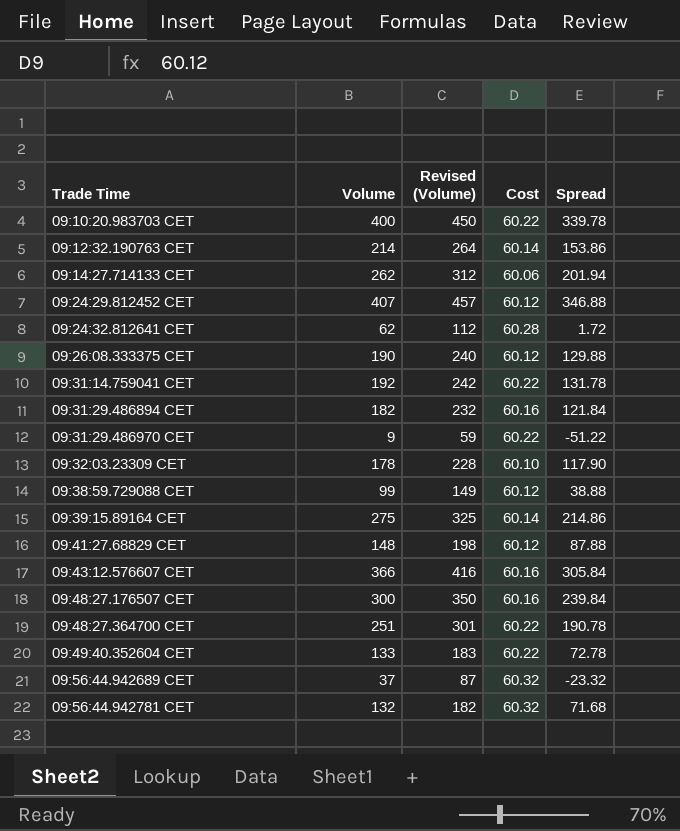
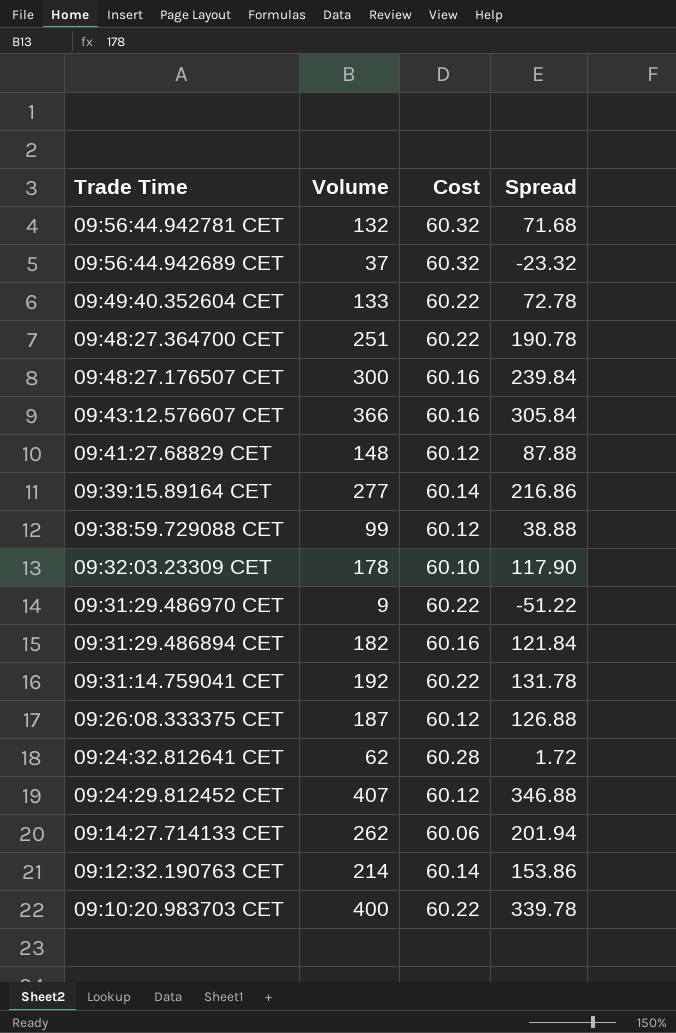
row order: Trade Time ascending -> Trade Time descending
column Revised (Volume) | formula: [Volume] + 50 -> none
09:39:15.89164 CET | Volume: 275 -> 277
09:39:15.89164 CET | Spread: 214.86 -> 216.86
09:26:08.333375 CET | Volume: 190 -> 187
09:26:08.333375 CET | Spread: 129.88 -> 126.88

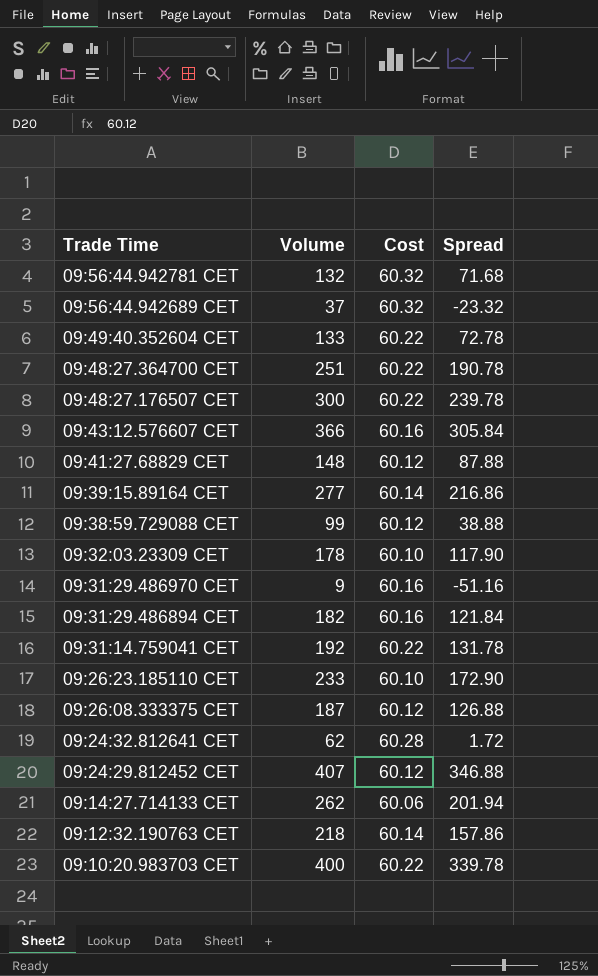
09:48:27.176507 CET | Cost: 60.16 -> 60.22
09:48:27.176507 CET | Spread: 239.84 -> 239.78
09:31:29.486970 CET | Cost: 60.22 -> 60.16
09:31:29.486970 CET | Spread: -51.22 -> -51.16
row 09:26:23.185110 CET: none -> 233 | 60.10 | 172.90
09:12:32.190763 CET | Volume: 214 -> 218
09:12:32.190763 CET | Spread: 153.86 -> 157.86

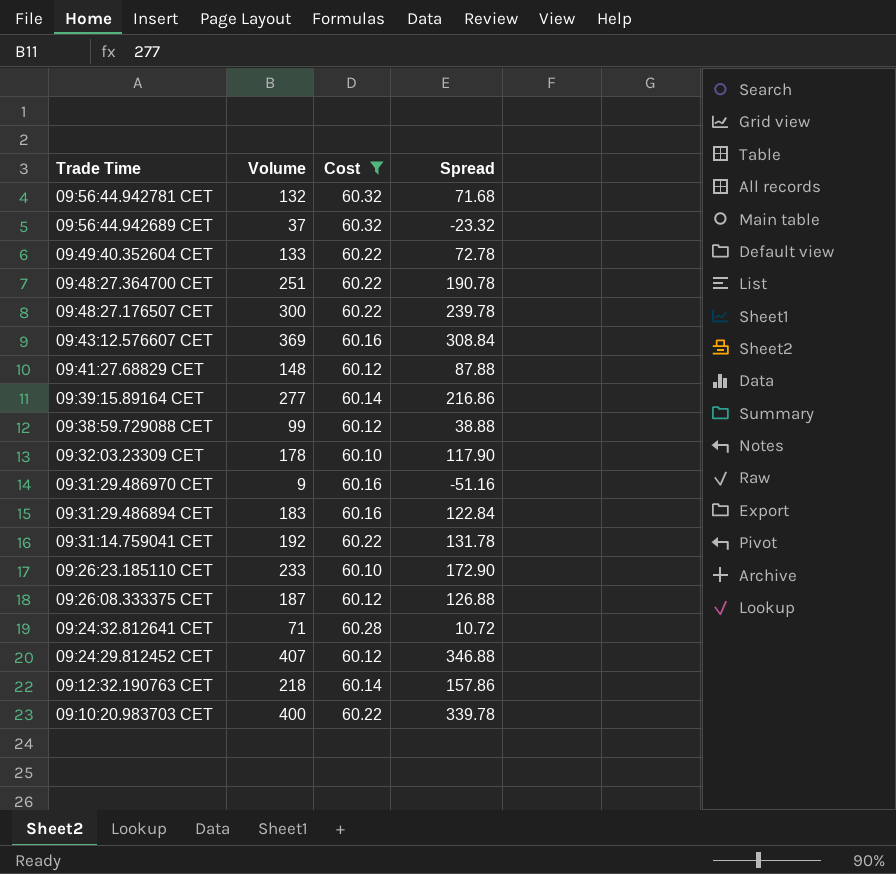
filter: none -> Cost != 60.06
09:43:12.576607 CET | Volume: 366 -> 369
09:43:12.576607 CET | Spread: 305.84 -> 308.84
09:31:29.486894 CET | Volume: 182 -> 183
09:31:29.486894 CET | Spread: 121.84 -> 122.84
09:24:32.812641 CET | Volume: 62 -> 71
09:24:32.812641 CET | Spread: 1.72 -> 10.72

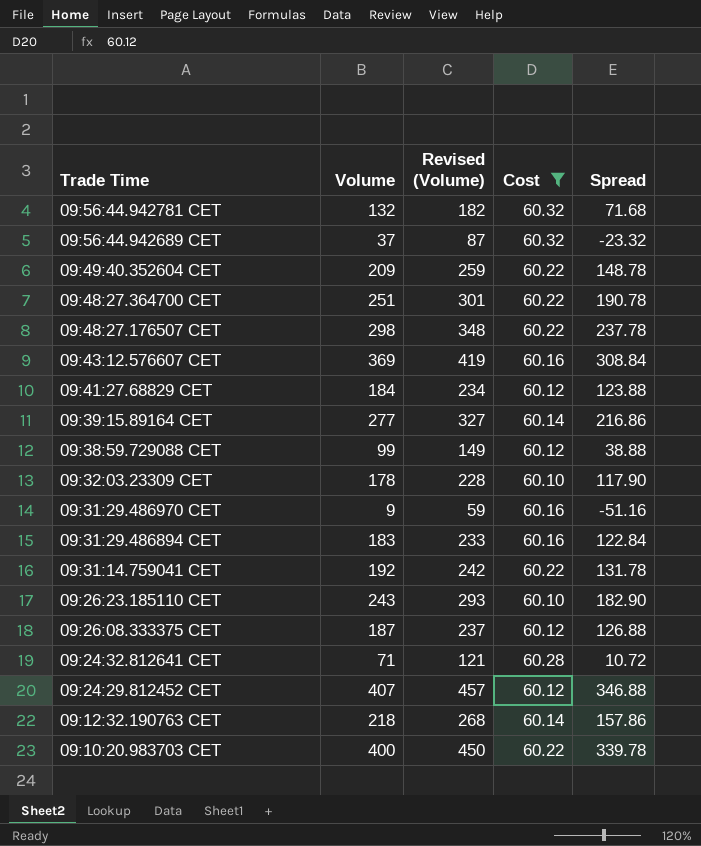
column Revised (Volume) | formula: none -> [Volume] + 50
09:49:40.352604 CET | Volume: 133 -> 209
09:49:40.352604 CET | Spread: 72.78 -> 148.78
09:48:27.176507 CET | Volume: 300 -> 298
09:48:27.176507 CET | Spread: 239.78 -> 237.78
09:41:27.68829 CET | Volume: 148 -> 184
09:41:27.68829 CET | Spread: 87.88 -> 123.88
09:26:23.185110 CET | Volume: 233 -> 243
09:26:23.185110 CET | Spread: 172.90 -> 182.90

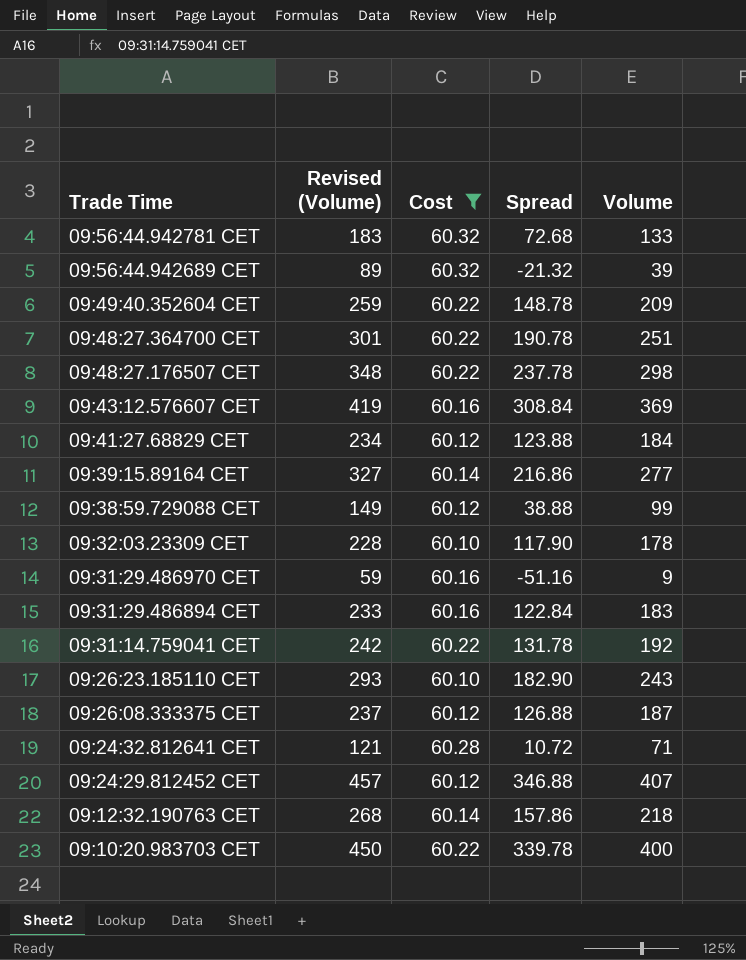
column Volume | position: 2 -> 5
09:56:44.942781 CET | Revised (Volume): 182 -> 183
09:56:44.942781 CET | Spread: 71.68 -> 72.68
09:56:44.942781 CET | Volume: 132 -> 133
09:56:44.942689 CET | Revised (Volume): 87 -> 89
09:56:44.942689 CET | Spread: -23.32 -> -21.32
09:56:44.942689 CET | Volume: 37 -> 39

